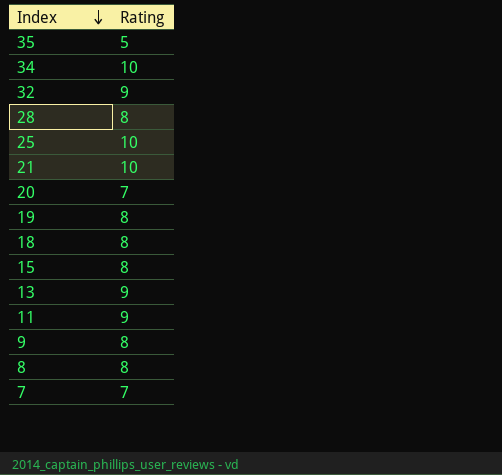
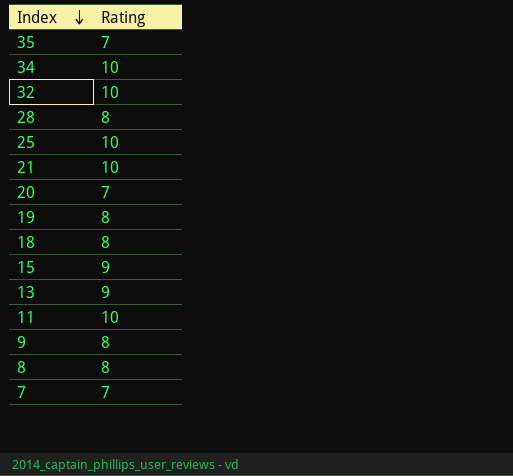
35 | Rating: 5 -> 7
32 | Rating: 9 -> 10
15 | Rating: 8 -> 9
11 | Rating: 9 -> 10

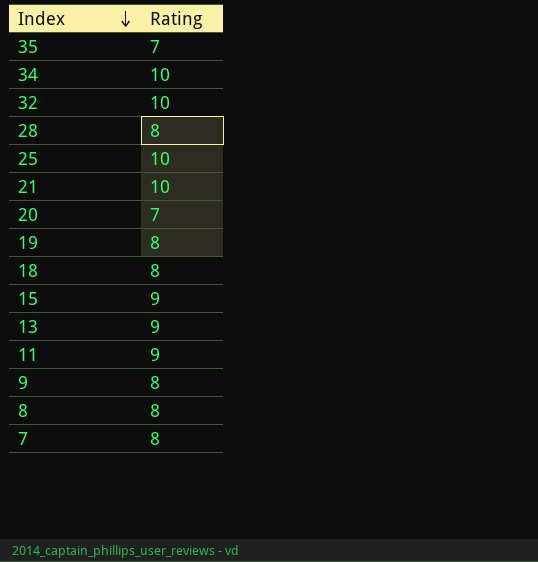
11 | Rating: 10 -> 9
7 | Rating: 7 -> 8

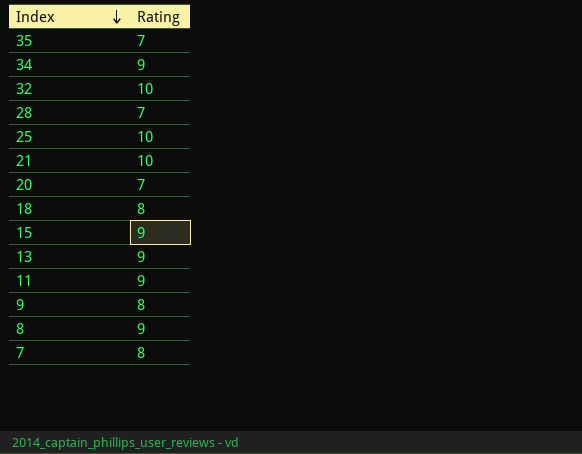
row 19: 8 -> none
34 | Rating: 10 -> 9
28 | Rating: 8 -> 7
8 | Rating: 8 -> 9

